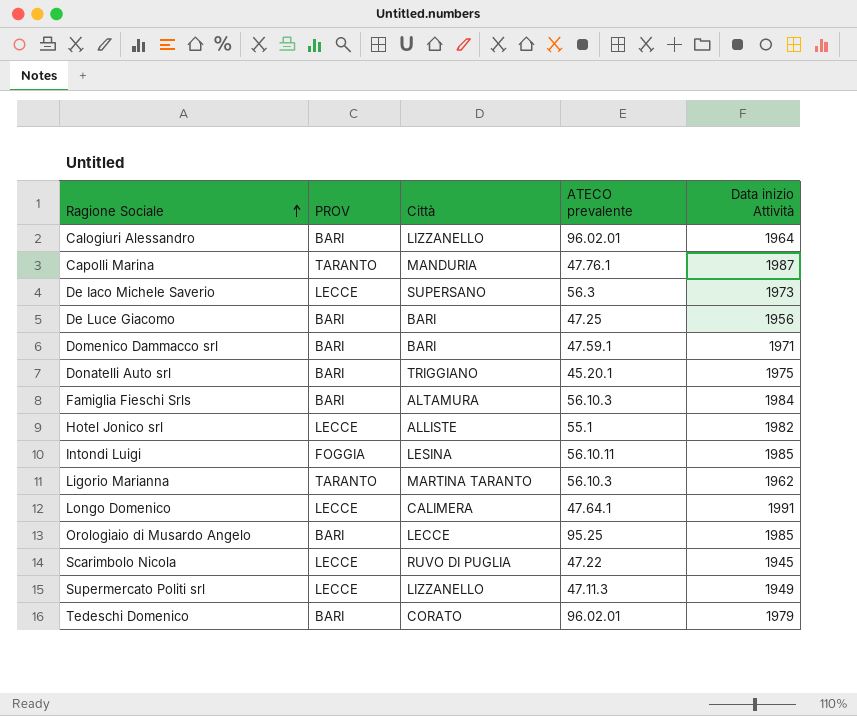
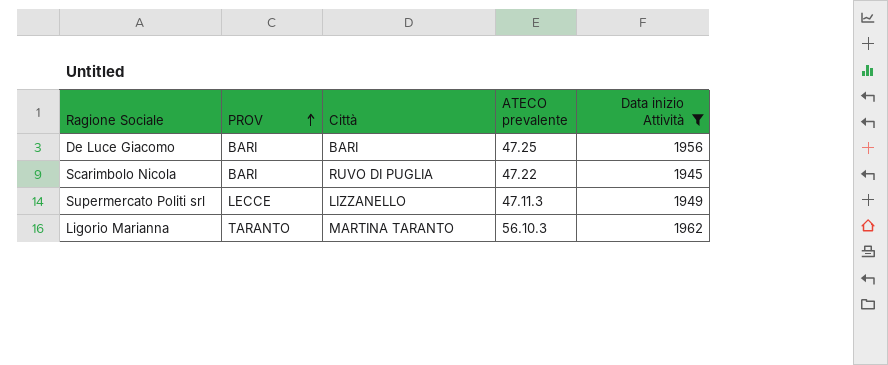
filter: none -> Data inizio Attività <= 1962
row order: Ragione Sociale ascending -> PROV ascending
Scarimbolo Nicola | PROV: LECCE -> BARI

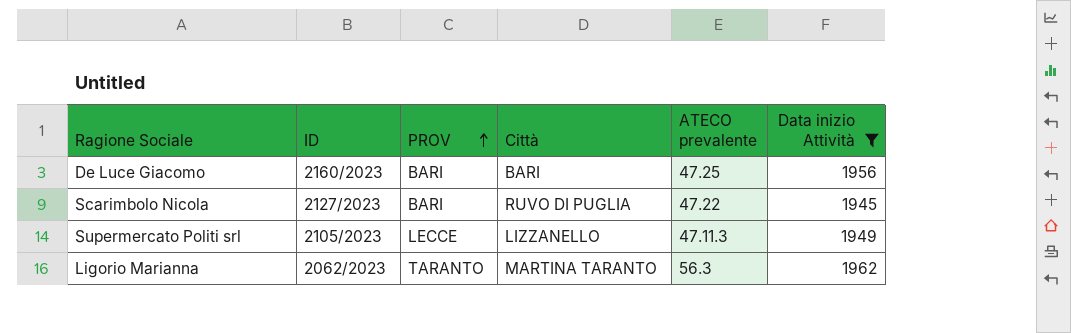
column ID | position: none -> 2
Ligorio Marianna | ATECO prevalente: 56.10.3 -> 56.3

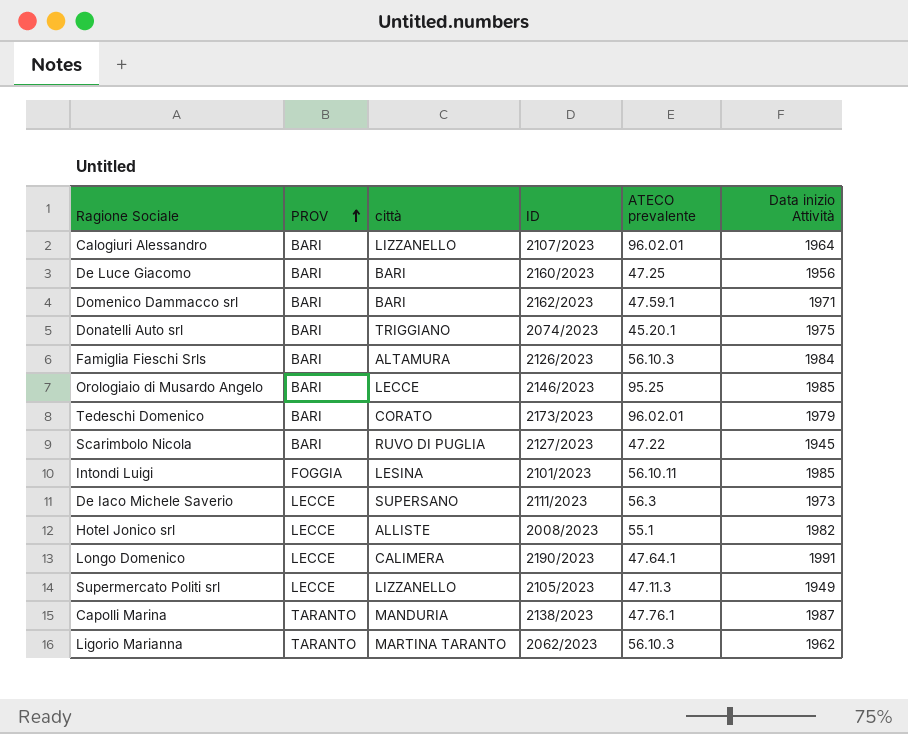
filter: Data inizio Attività <= 1962 -> none
column name: Città -> città
column ID | position: 2 -> 4
Ligorio Marianna | ATECO prevalente: 56.3 -> 56.10.3

